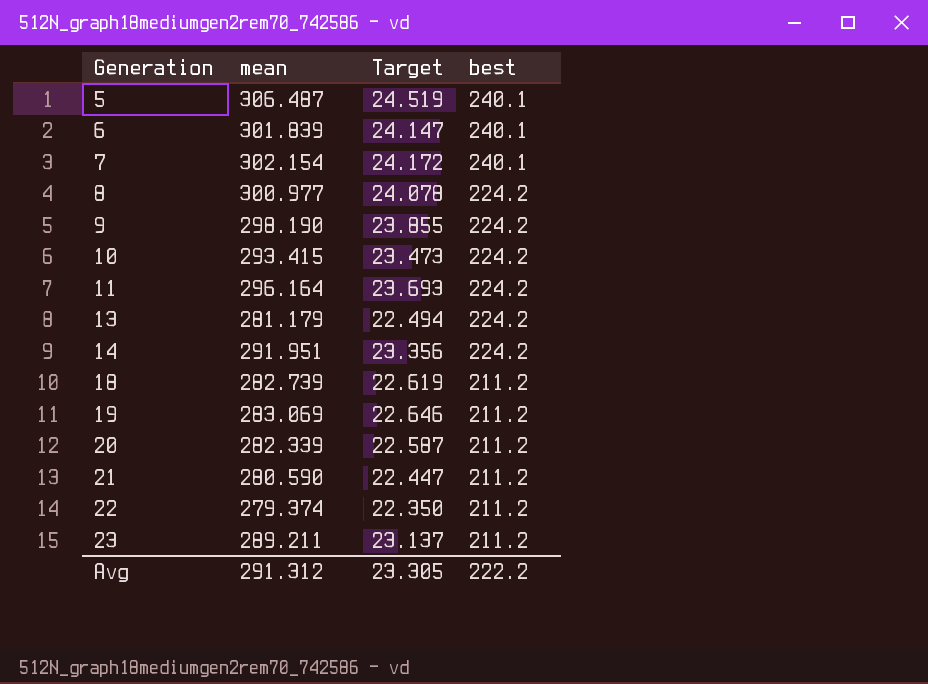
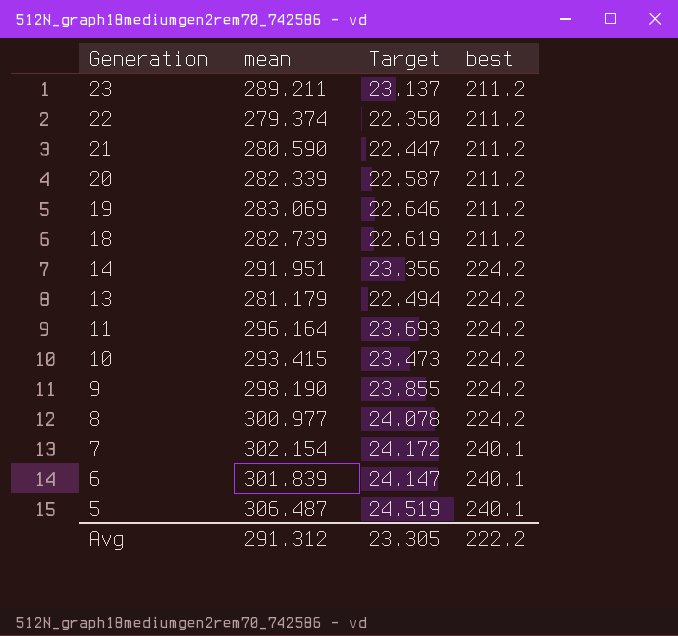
row order: Generation ascending -> Generation descending

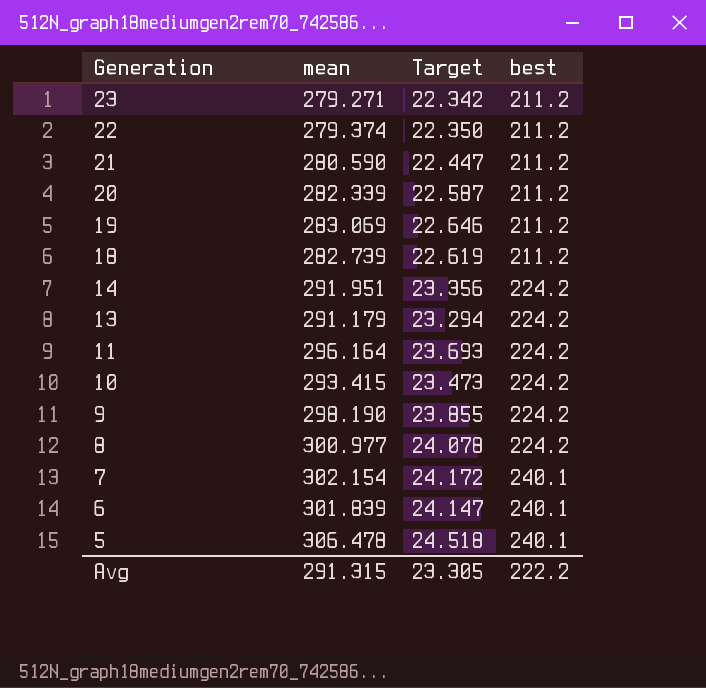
23 | mean: 289.211 -> 279.271
23 | Target: 23.137 -> 22.342
13 | mean: 281.179 -> 291.179
13 | Target: 22.494 -> 23.294
5 | mean: 306.487 -> 306.478
5 | Target: 24.519 -> 24.518
Avg | mean: 291.312 -> 291.315

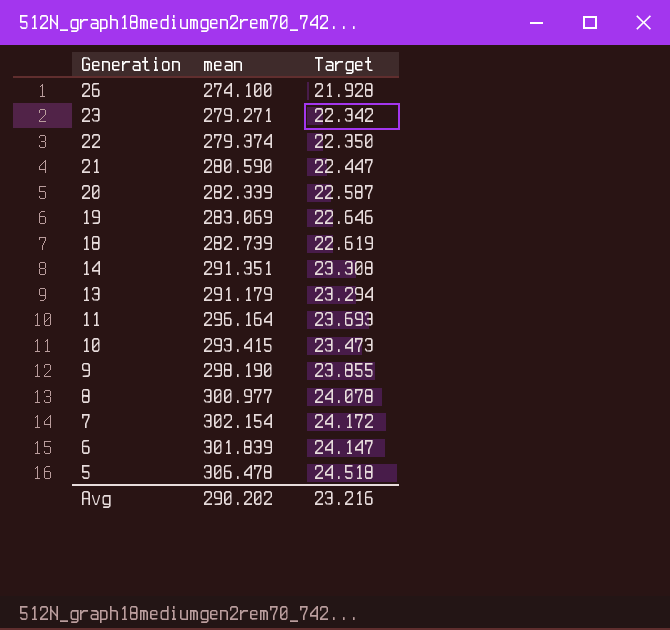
column best | position: 4 -> none
row 26: none -> 274.100 | 21.928
14 | mean: 291.951 -> 291.351
14 | Target: 23.356 -> 23.308
Avg | mean: 291.315 -> 290.202
Avg | Target: 23.305 -> 23.216

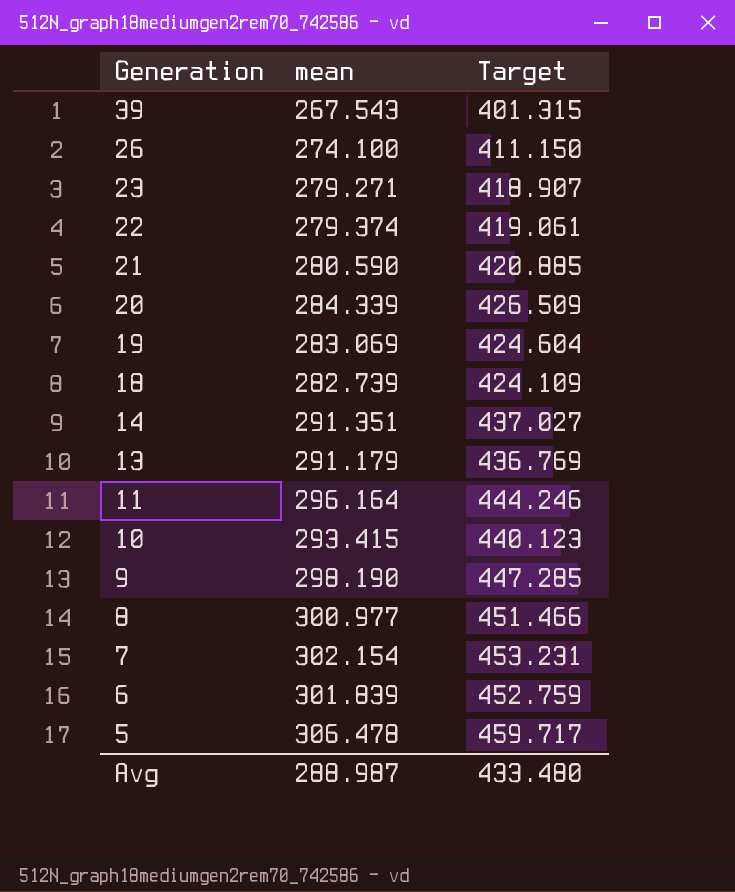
column Target | formula: [mean] * 0.08 -> [mean] * 1.5
row 39: none -> 267.543 | 401.315
20 | mean: 282.339 -> 284.339
Avg | mean: 290.202 -> 288.987
Avg | Target: 23.216 -> 433.480

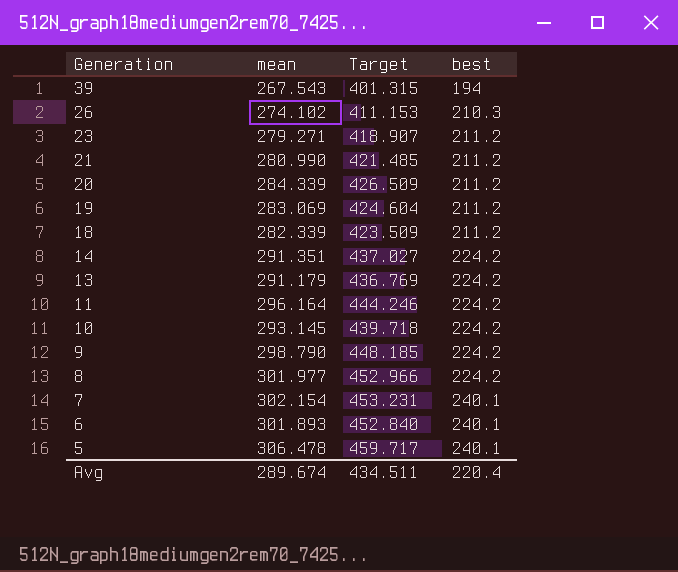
column best | position: none -> 4
row 22: 279.374 | 419.061 -> none
26 | mean: 274.100 -> 274.102
26 | Target: 411.150 -> 411.153
21 | mean: 280.590 -> 280.990
21 | Target: 420.885 -> 421.485
18 | mean: 282.739 -> 282.339
18 | Target: 424.109 -> 423.509
10 | mean: 293.415 -> 293.145
10 | Target: 440.123 -> 439.718
9 | mean: 298.190 -> 298.790
9 | Target: 447.285 -> 448.185
8 | mean: 300.977 -> 301.977
8 | Target: 451.466 -> 452.966
6 | mean: 301.839 -> 301.893
6 | Target: 452.759 -> 452.840
Avg | mean: 288.987 -> 289.674
Avg | Target: 433.480 -> 434.511

